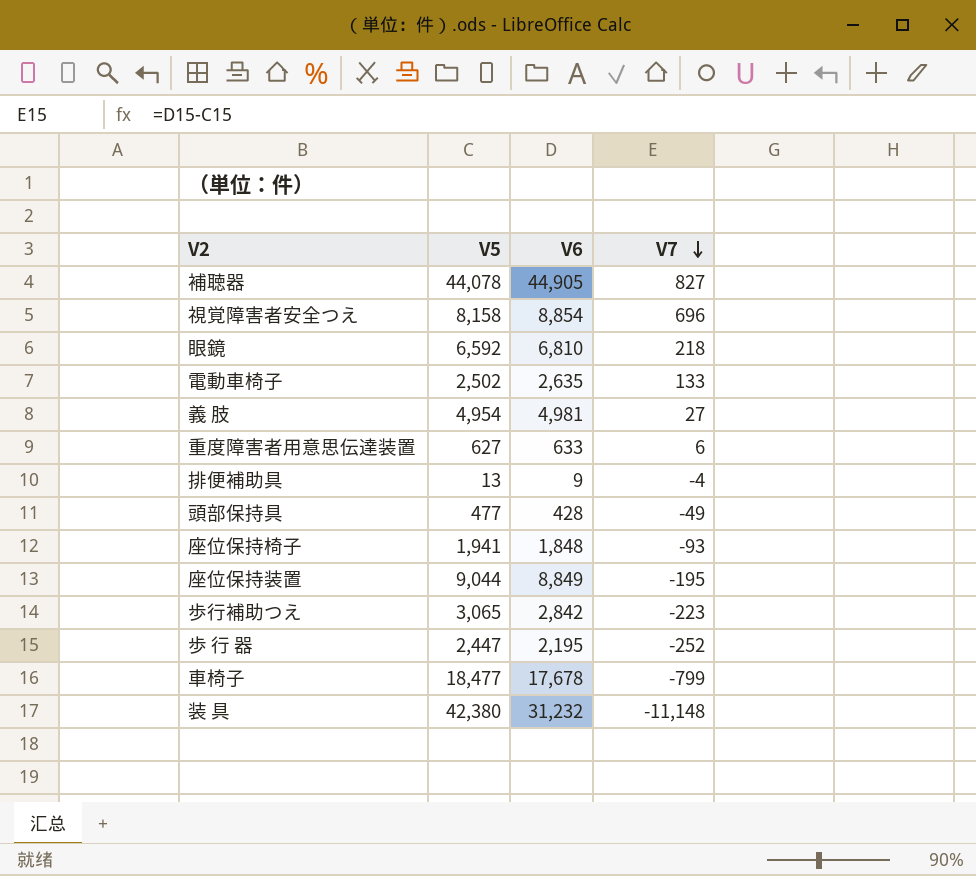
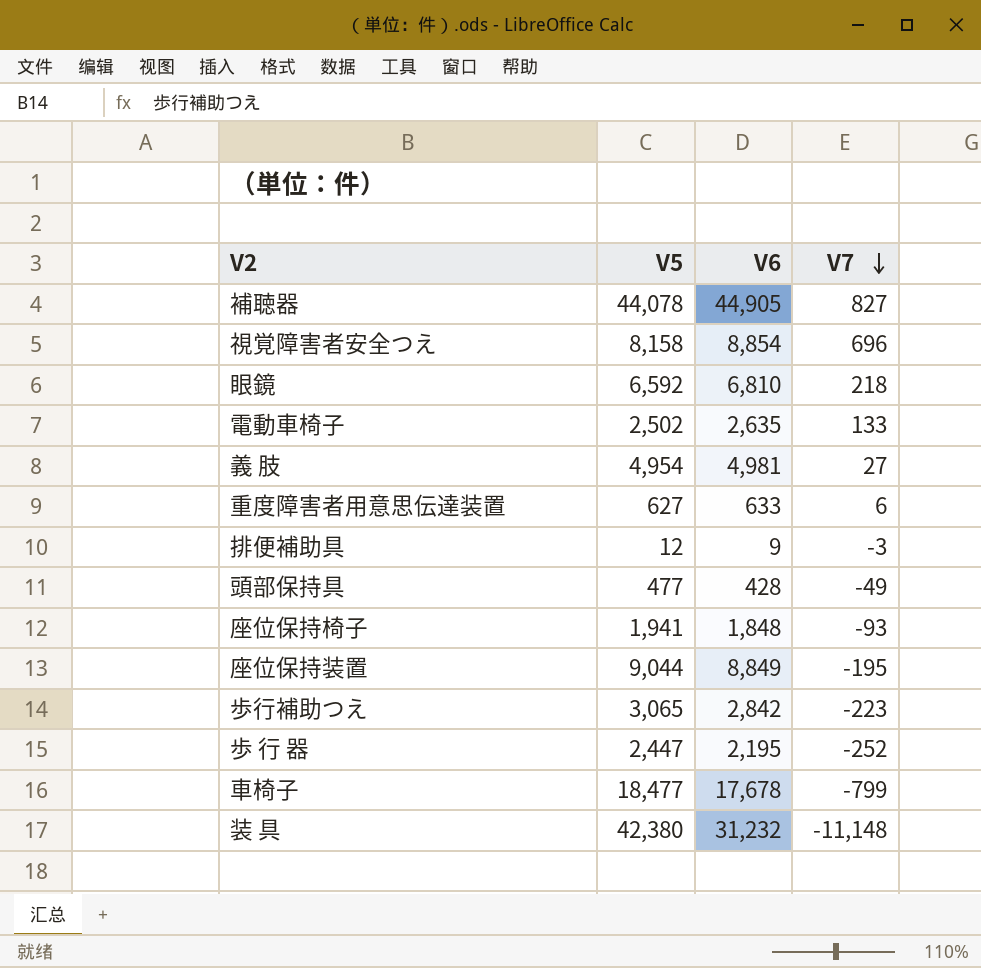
排便補助具 | V5: 13 -> 12
排便補助具 | V7: -4 -> -3

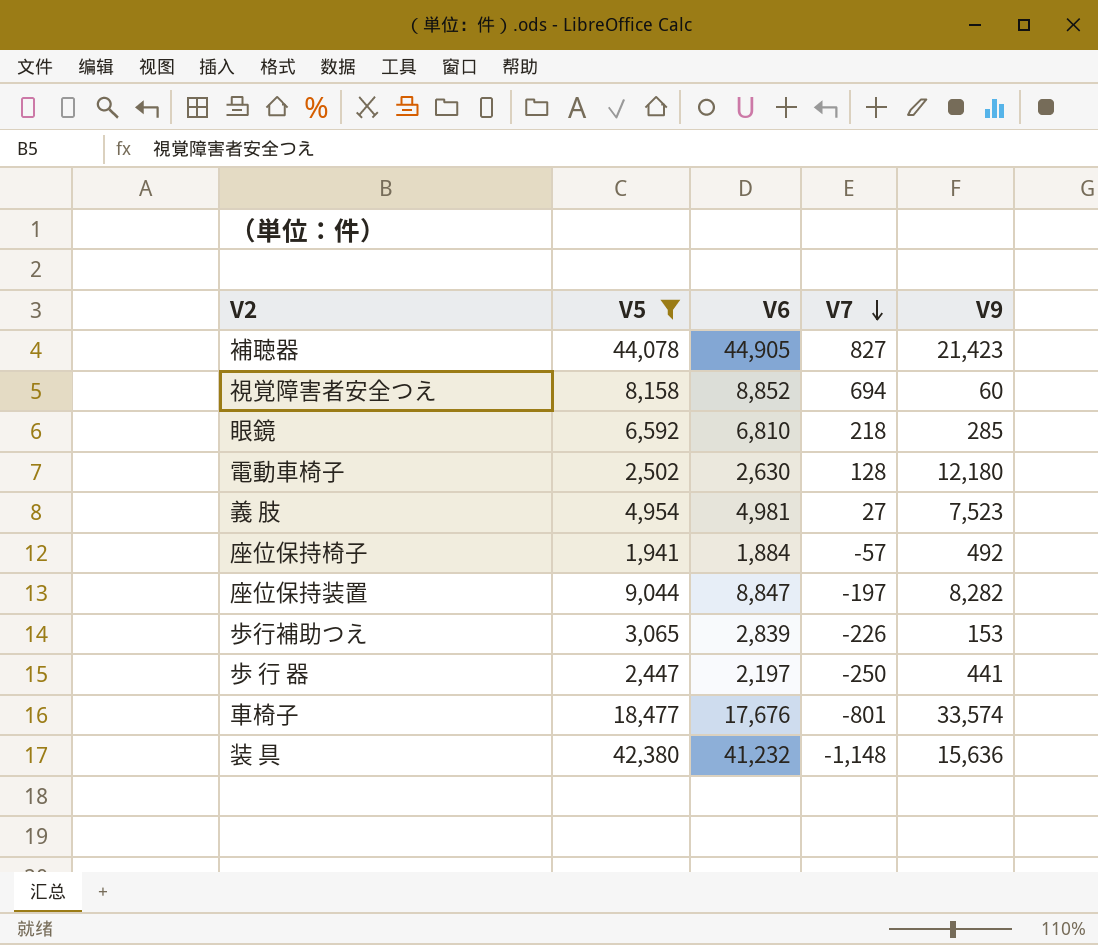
filter: none -> V5 >= 1,941
column V9 | position: none -> 5
視覚障害者安全つえ | V6: 8,854 -> 8,852
視覚障害者安全つえ | V7: 696 -> 694
電動車椅子 | V6: 2,635 -> 2,630
電動車椅子 | V7: 133 -> 128
座位保持椅子 | V6: 1,848 -> 1,884
座位保持椅子 | V7: -93 -> -57
座位保持装置 | V6: 8,849 -> 8,847
座位保持装置 | V7: -195 -> -197
歩行補助つえ | V6: 2,842 -> 2,839
歩行補助つえ | V7: -223 -> -226
歩 行 器 | V6: 2,195 -> 2,197
歩 行 器 | V7: -252 -> -250
車椅子 | V6: 17,678 -> 17,676
車椅子 | V7: -799 -> -801
装 具 | V6: 31,232 -> 41,232
装 具 | V7: -11,148 -> -1,148

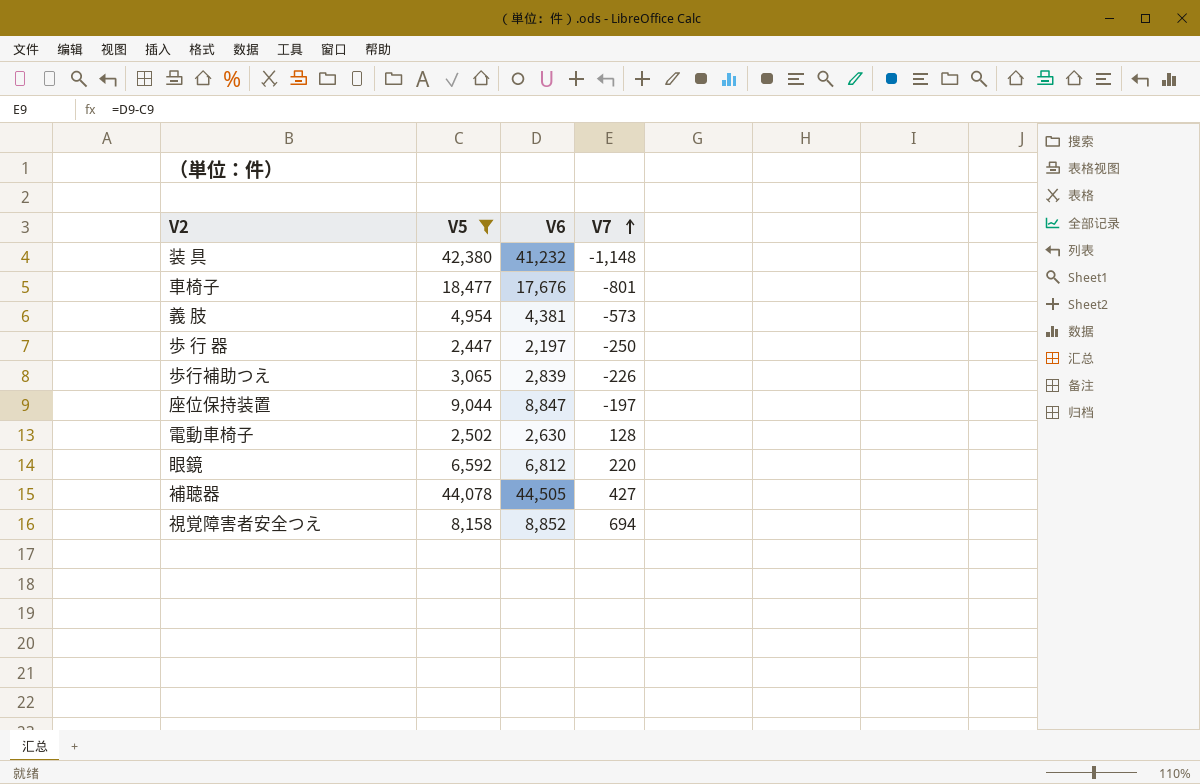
row order: V7 descending -> V7 ascending
column V9 | position: 5 -> none
row 座位保持椅子: 1,941 | 1,884 | -57 | 492 -> none
義 肢 | V6: 4,981 -> 4,381
義 肢 | V7: 27 -> -573
眼鏡 | V6: 6,810 -> 6,812
眼鏡 | V7: 218 -> 220
補聴器 | V6: 44,905 -> 44,505
補聴器 | V7: 827 -> 427

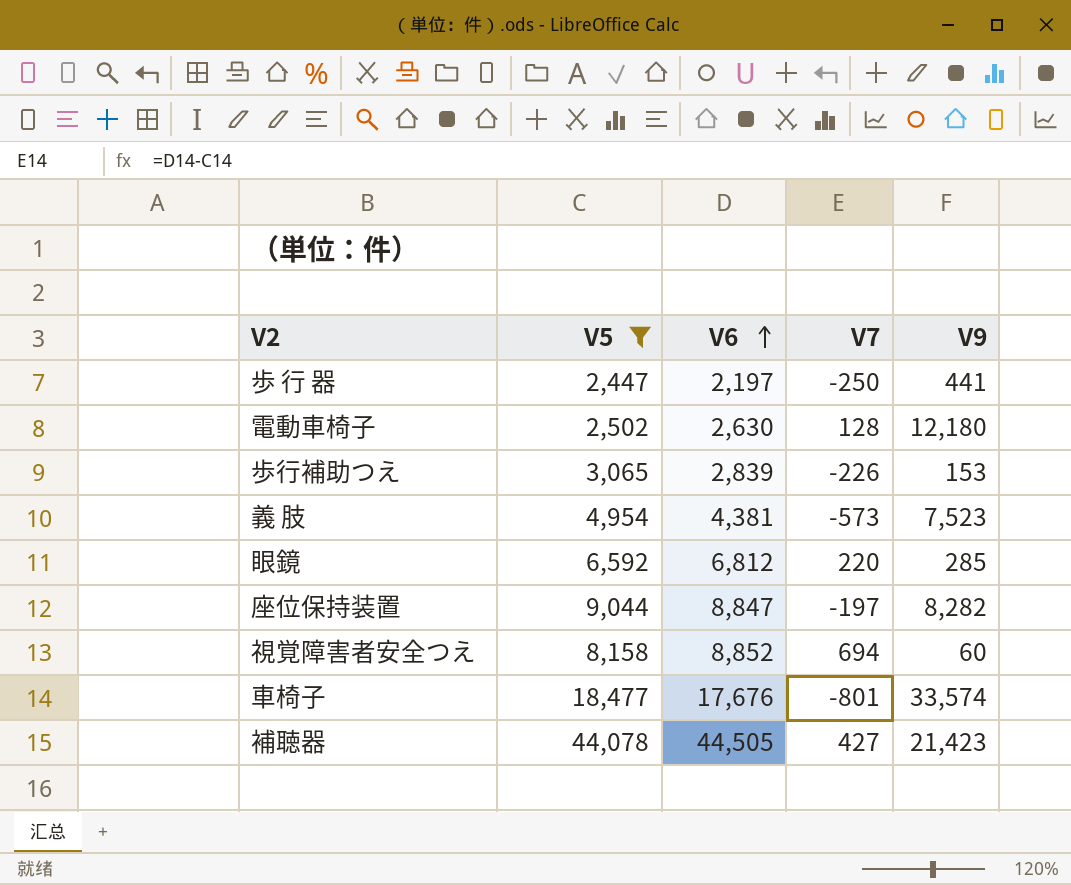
row order: V7 ascending -> V6 ascending
column V9 | position: none -> 5
row 装 具: 42,380 | 41,232 | -1,148 -> none

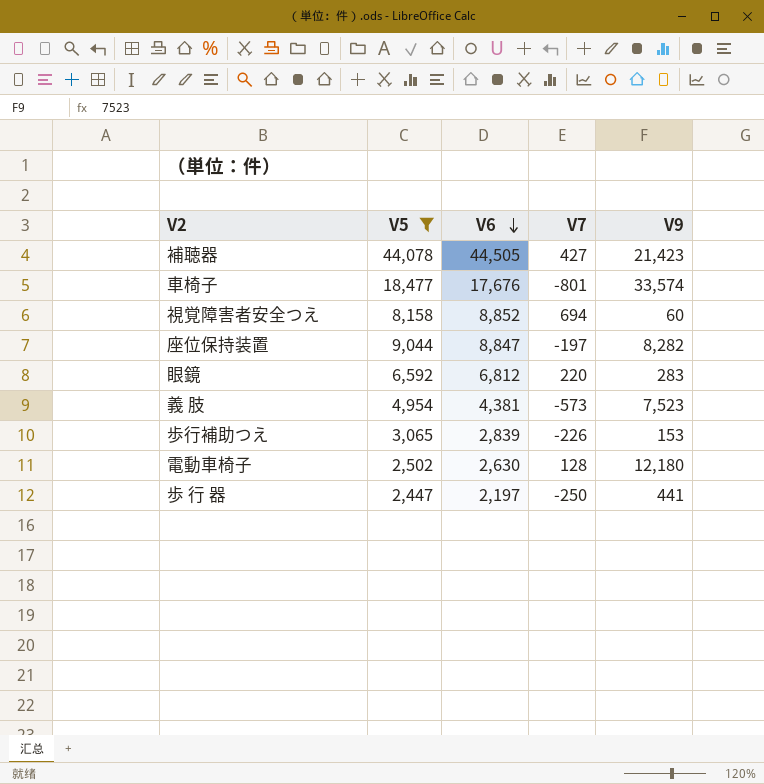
row order: V6 ascending -> V6 descending
眼鏡 | V9: 285 -> 283

